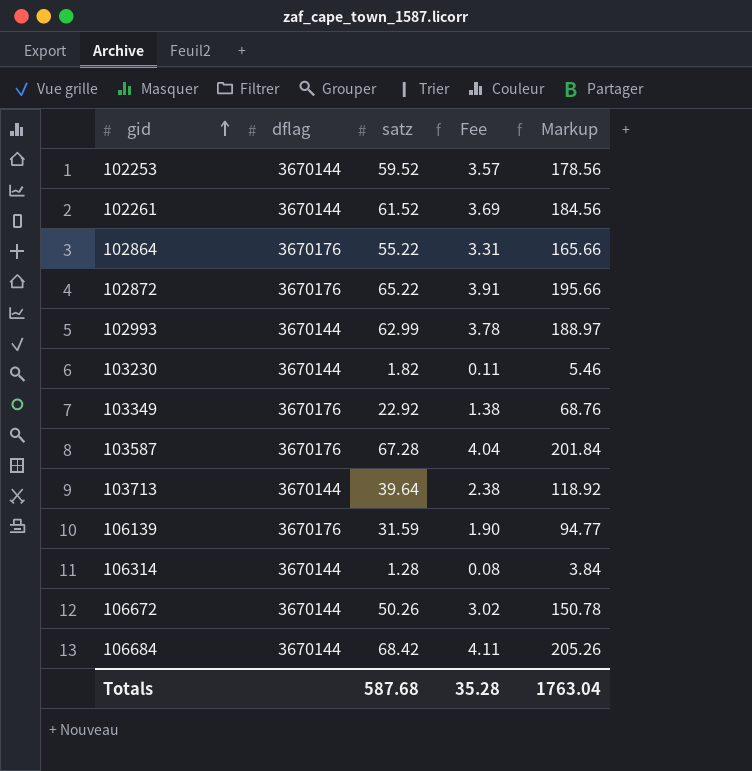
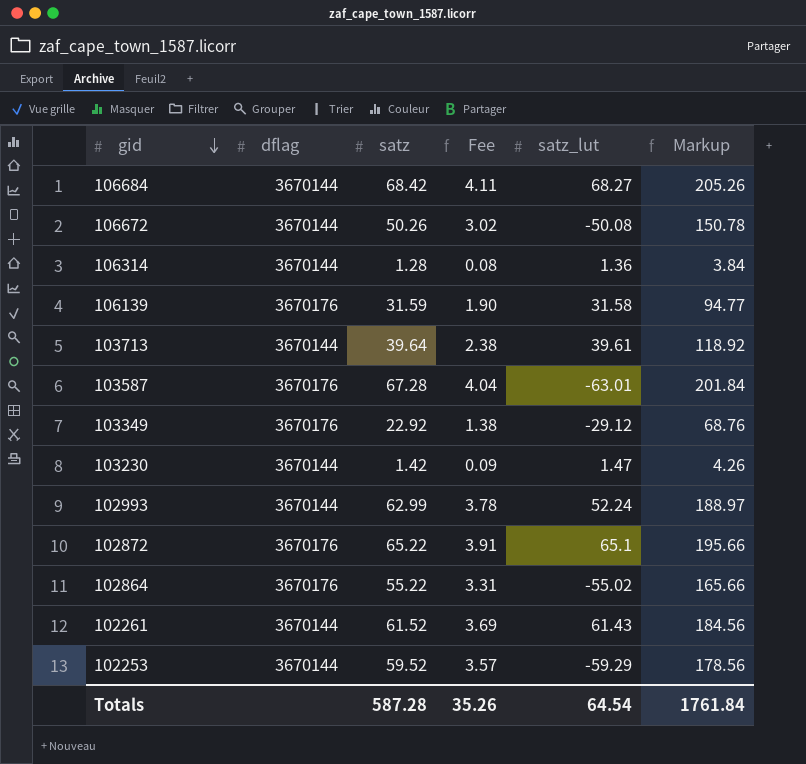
row order: gid ascending -> gid descending
column satz_lut | position: none -> 5
103230 | satz: 1.82 -> 1.42
103230 | Fee: 0.11 -> 0.09
103230 | Markup: 5.46 -> 4.26
Totals | satz: 587.68 -> 587.28
Totals | Fee: 35.28 -> 35.26
Totals | Markup: 1763.04 -> 1761.84

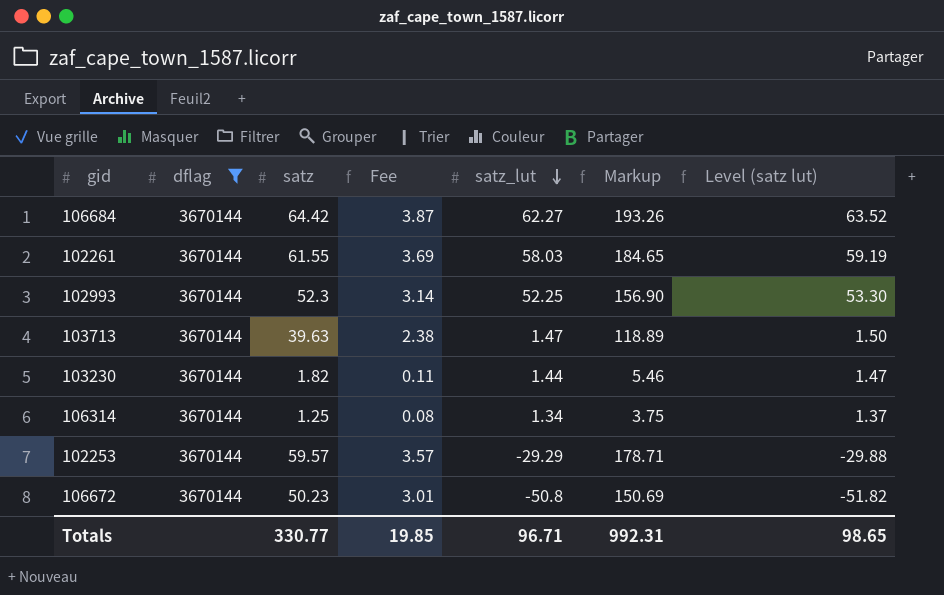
filter: none -> dflag = 3670144
row order: gid descending -> satz_lut descending
column Level (satz lut) | formula: none -> [satz_lut] * 1.02
106684 | satz: 68.42 -> 64.42
106684 | Fee: 4.11 -> 3.87
106684 | satz_lut: 68.27 -> 62.27
106684 | Markup: 205.26 -> 193.26
102261 | satz: 61.52 -> 61.55
102261 | satz_lut: 61.43 -> 58.03
102261 | Markup: 184.56 -> 184.65
102993 | satz: 62.99 -> 52.3
102993 | Fee: 3.78 -> 3.14
102993 | satz_lut: 52.24 -> 52.25
102993 | Markup: 188.97 -> 156.90
103713 | satz: 39.64 -> 39.63
103713 | satz_lut: 39.61 -> 1.47
103713 | Markup: 118.92 -> 118.89
103230 | satz: 1.42 -> 1.82
103230 | Fee: 0.09 -> 0.11
103230 | satz_lut: 1.47 -> 1.44
103230 | Markup: 4.26 -> 5.46
106314 | satz: 1.28 -> 1.25
106314 | satz_lut: 1.36 -> 1.34
106314 | Markup: 3.84 -> 3.75
102253 | satz: 59.52 -> 59.57
102253 | satz_lut: -59.29 -> -29.29
102253 | Markup: 178.56 -> 178.71
106672 | satz: 50.26 -> 50.23
106672 | Fee: 3.02 -> 3.01
106672 | satz_lut: -50.08 -> -50.8
106672 | Markup: 150.78 -> 150.69
Totals | satz: 587.28 -> 330.77
Totals | Fee: 35.26 -> 19.85
Totals | satz_lut: 64.54 -> 96.71
Totals | Markup: 1761.84 -> 992.31

